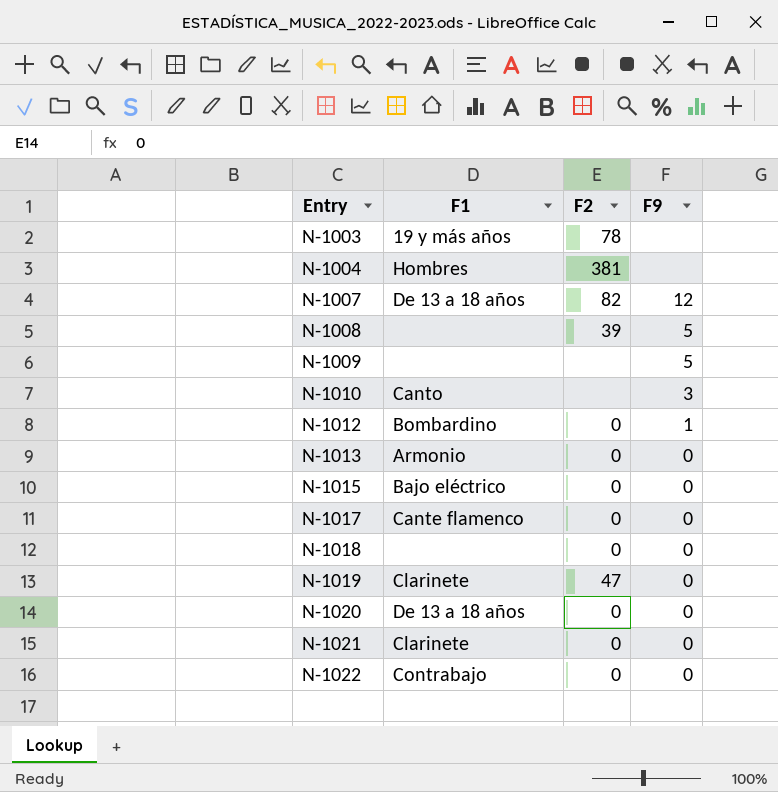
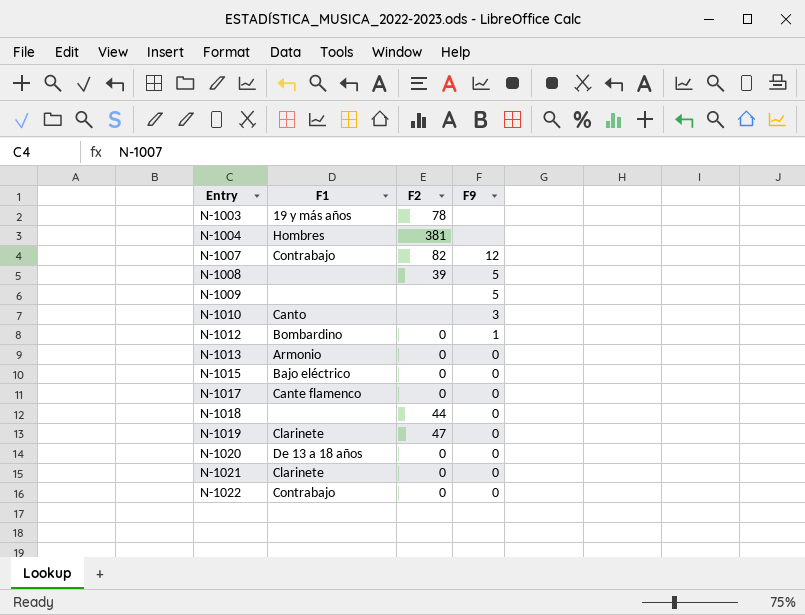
N-1007 | F1: De 13 a 18 años -> Contrabajo
N-1018 | F2: 0 -> 44

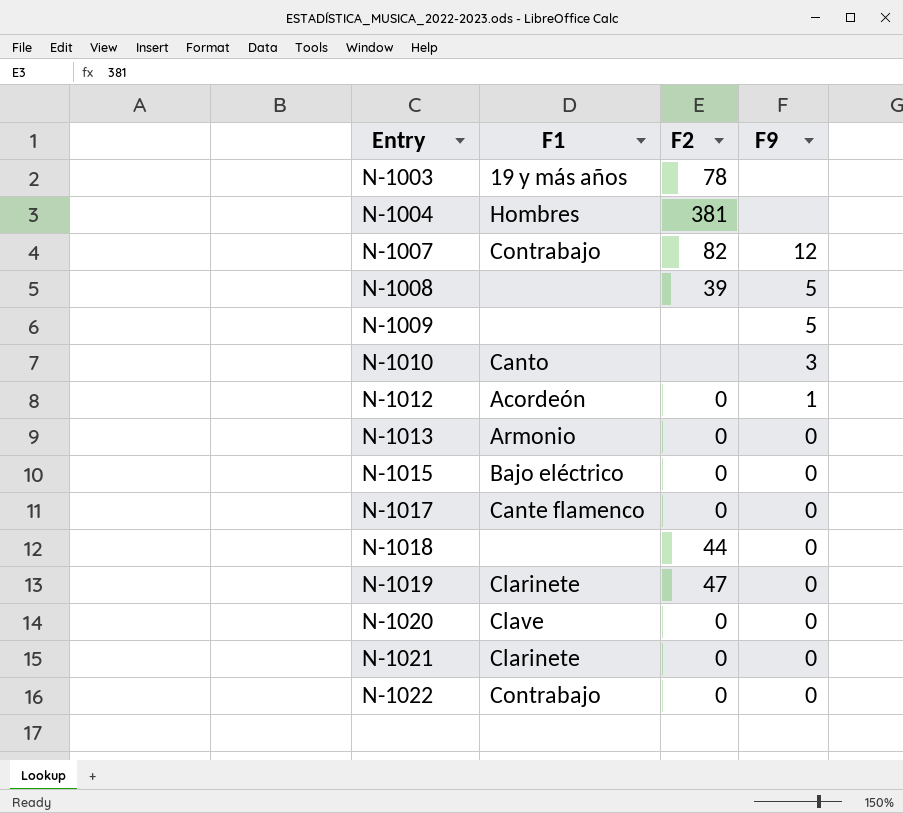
N-1012 | F1: Bombardino -> Acordeón
N-1020 | F1: De 13 a 18 años -> Clave

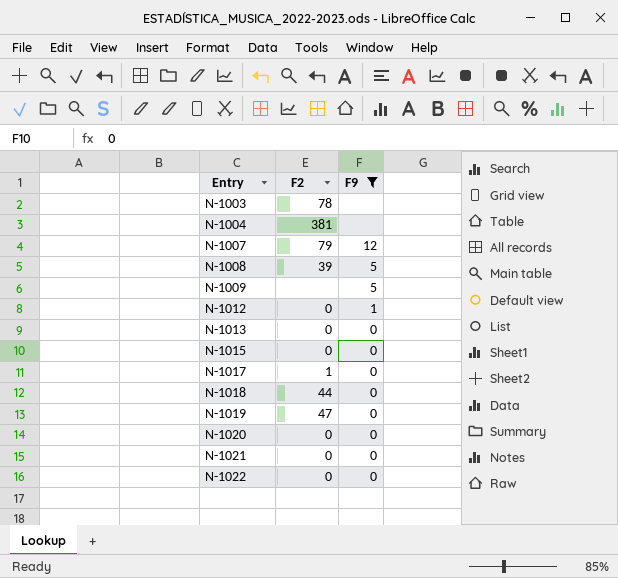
filter: none -> F9 != 3
column F1 | position: 2 -> none
N-1007 | F2: 82 -> 79
N-1017 | F2: 0 -> 1

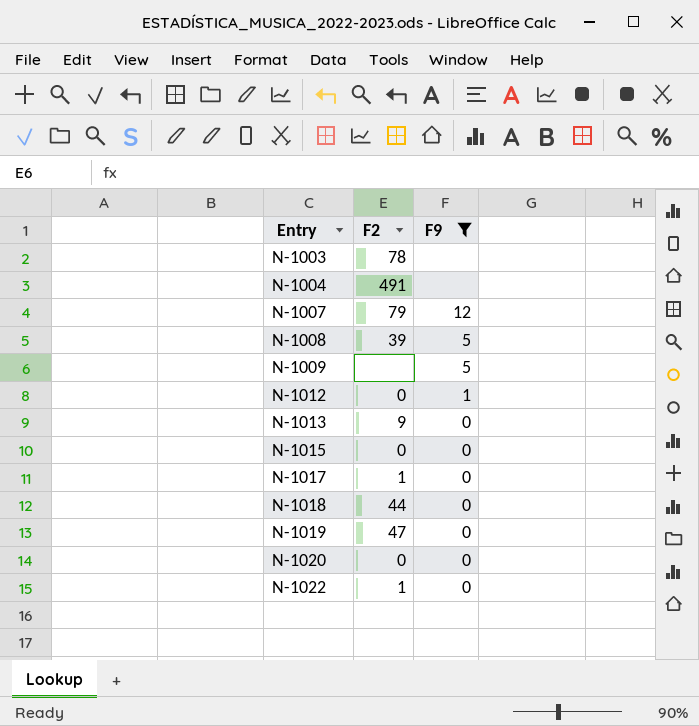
row N-1021: 0 | 0 -> none
N-1004 | F2: 381 -> 491
N-1013 | F2: 0 -> 9
N-1022 | F2: 0 -> 1

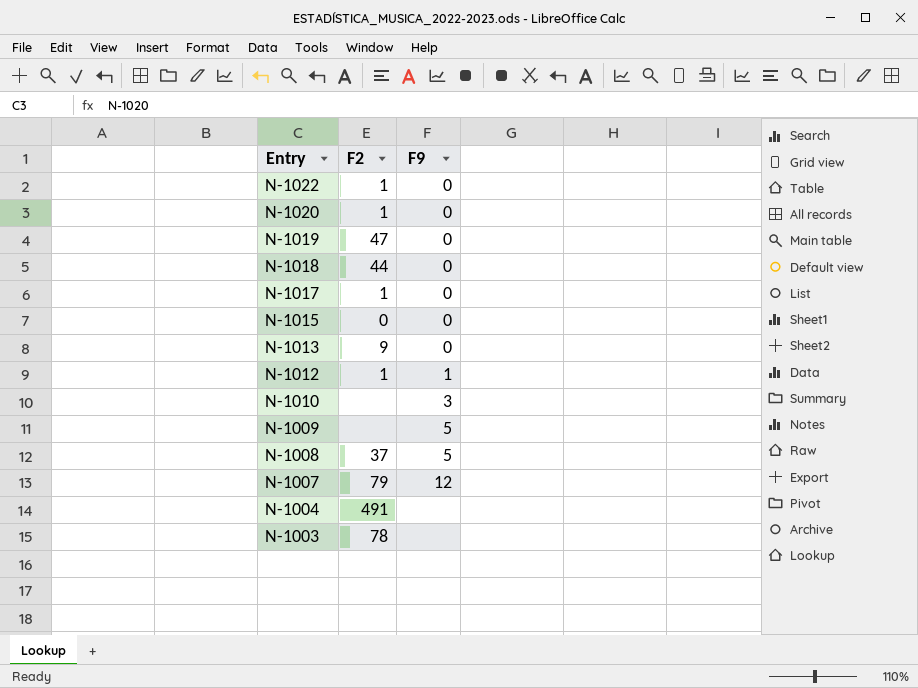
filter: F9 != 3 -> none
row order: Entry ascending -> Entry descending
N-1020 | F2: 0 -> 1
N-1012 | F2: 0 -> 1
N-1008 | F2: 39 -> 37

